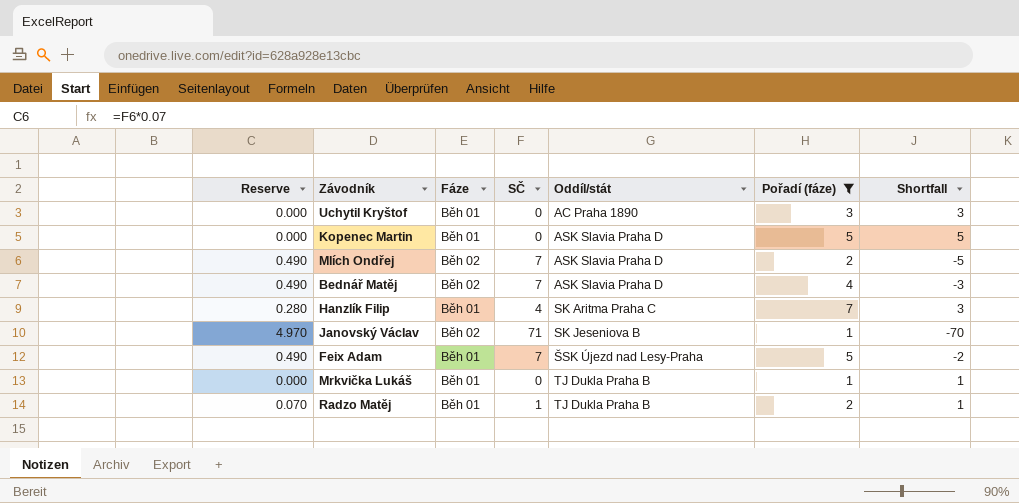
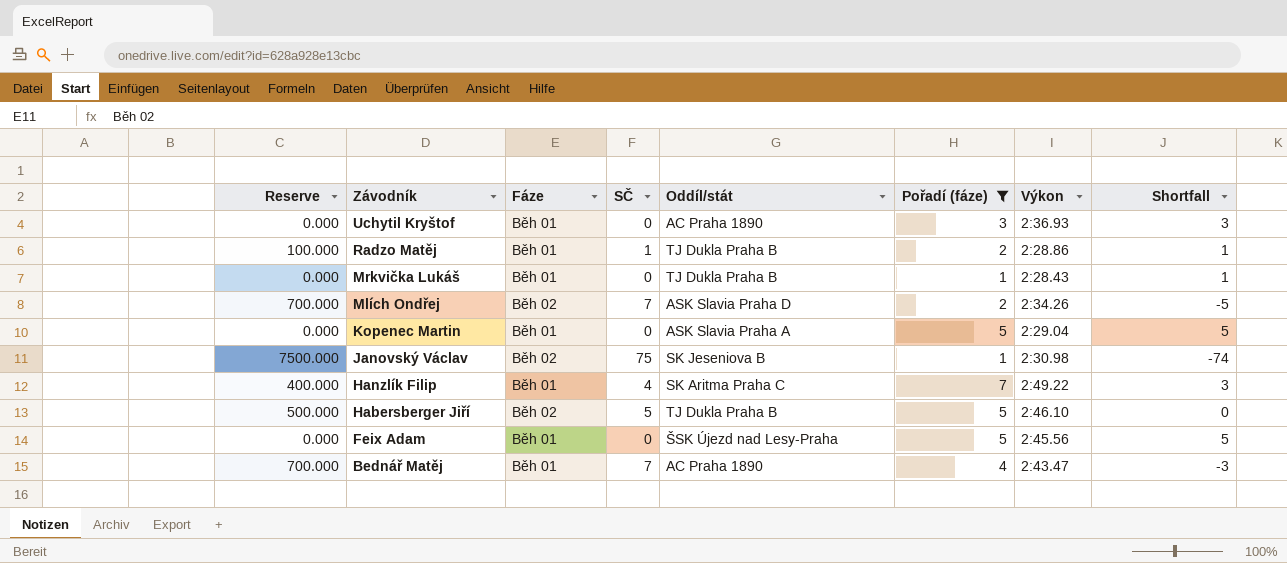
row order: Oddíl/stát ascending -> Závodník descending
column Reserve | formula: [SČ] * 0.07 -> [SČ] * 100
column Výkon | position: none -> 7
Kopenec Martin | Oddíl/stát: ASK Slavia Praha D -> ASK Slavia Praha A
Janovský Václav | SČ: 71 -> 75
Janovský Václav | Shortfall: -70 -> -74
row Habersberger Jiří: none -> 500.000 | Běh 02 | 5 | TJ Dukla Praha B | 5 | 2:46.10 | 0
Feix Adam | SČ: 7 -> 0
Feix Adam | Shortfall: -2 -> 5
Bednář Matěj | Fáze: Běh 02 -> Běh 01
Bednář Matěj | Oddíl/stát: ASK Slavia Praha D -> AC Praha 1890

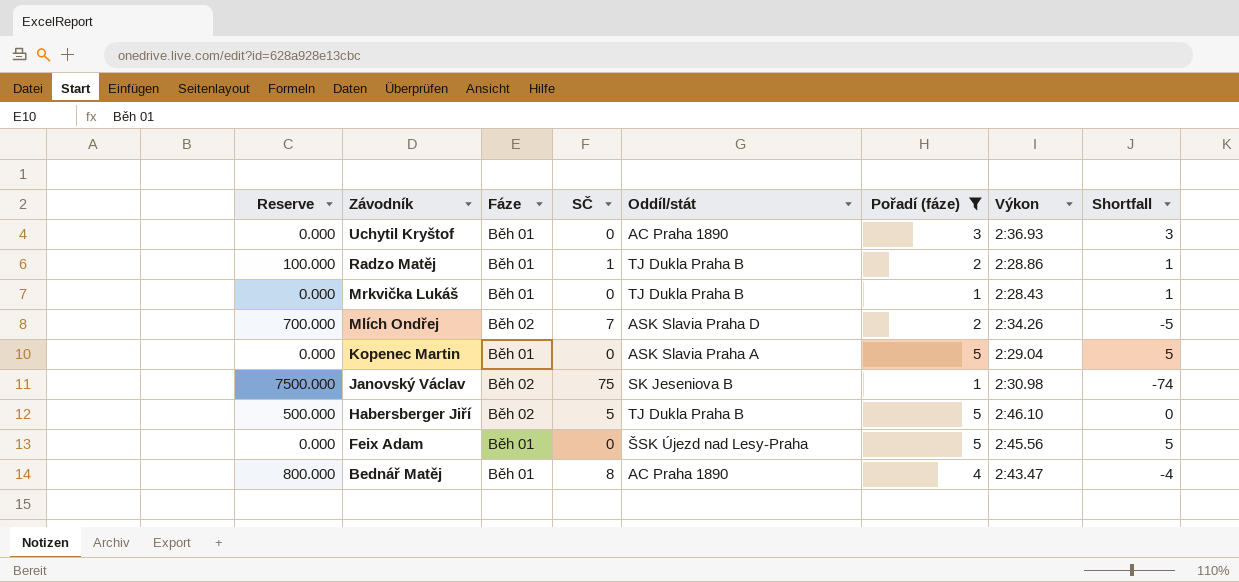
row Hanzlík Filip: 400.000 | Běh 01 | 4 | SK Aritma Praha C | 7 | 2:49.22 | 3 -> none
Bednář Matěj | Reserve: 700.000 -> 800.000
Bednář Matěj | SČ: 7 -> 8
Bednář Matěj | Shortfall: -3 -> -4

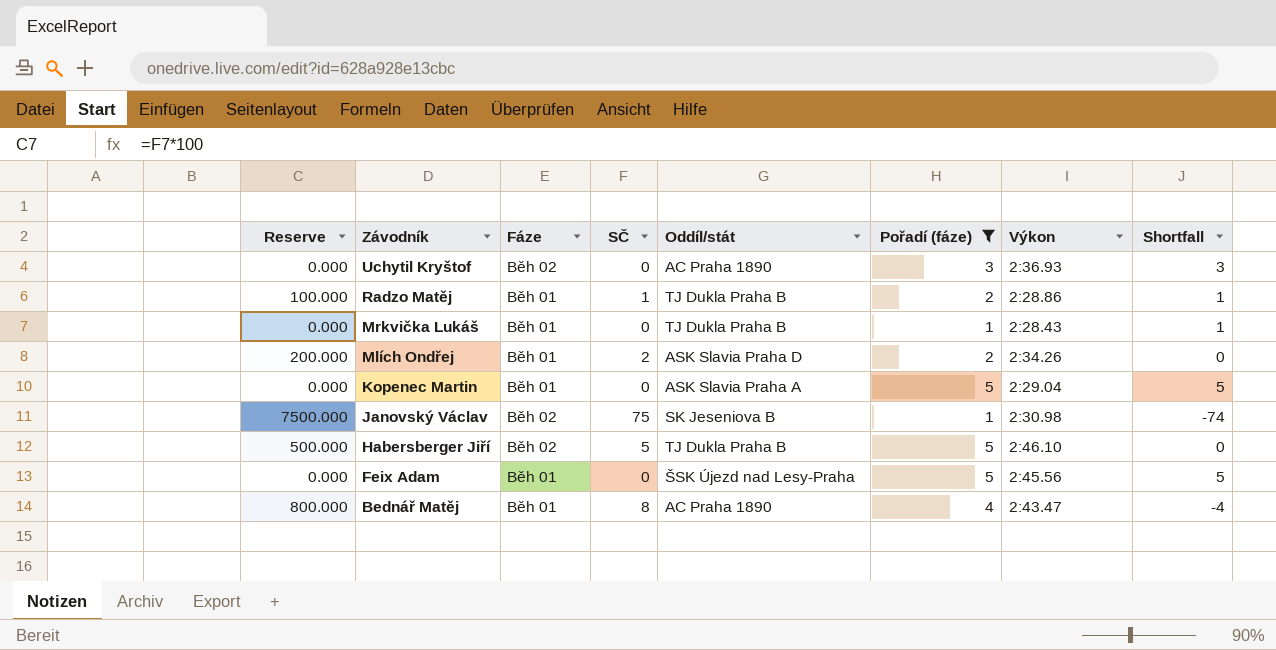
Uchytil Kryštof | Fáze: Běh 01 -> Běh 02
Mlích Ondřej | Reserve: 700.000 -> 200.000
Mlích Ondřej | Fáze: Běh 02 -> Běh 01
Mlích Ondřej | SČ: 7 -> 2
Mlích Ondřej | Shortfall: -5 -> 0

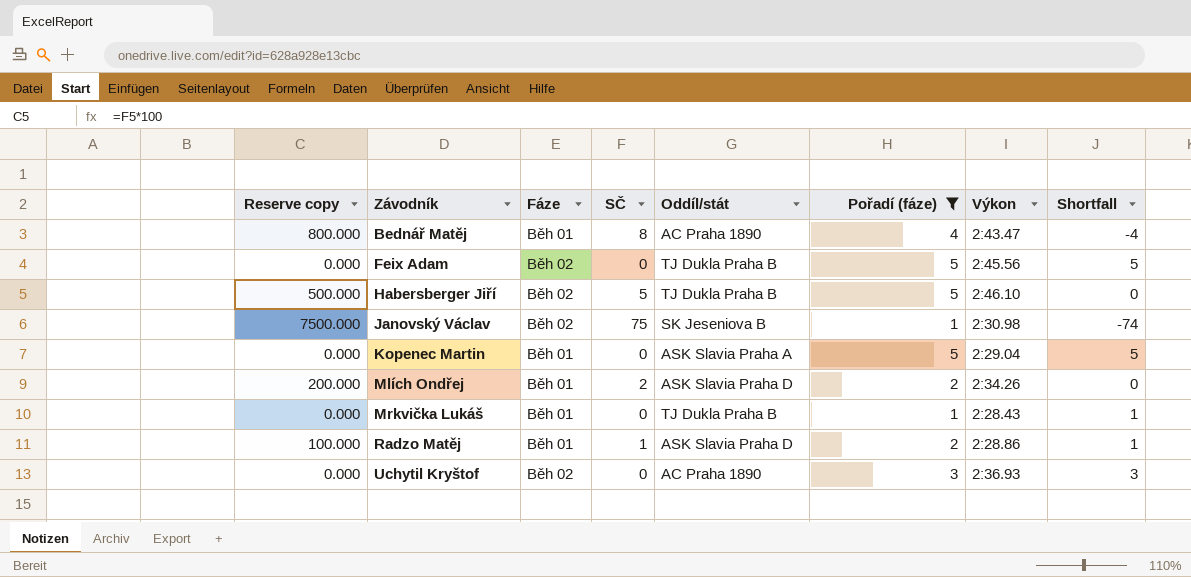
row order: Závodník descending -> Závodník ascending
column name: Reserve -> Reserve copy
Feix Adam | Fáze: Běh 01 -> Běh 02
Feix Adam | Oddíl/stát: ŠSK Újezd nad Lesy-Praha -> TJ Dukla Praha B
Radzo Matěj | Oddíl/stát: TJ Dukla Praha B -> ASK Slavia Praha D

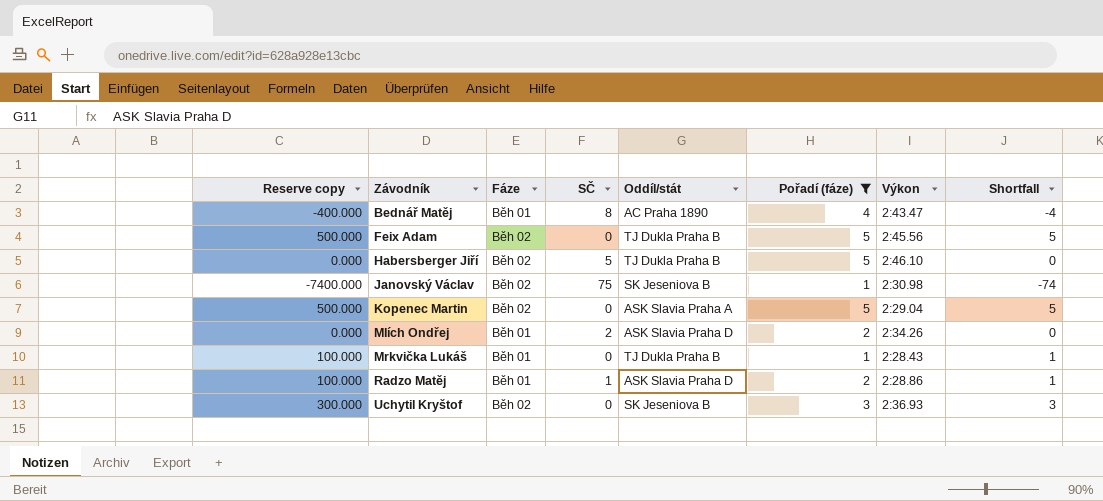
column Reserve copy | formula: [SČ] * 100 -> [Shortfall] * 100
Kopenec Martin | Fáze: Běh 01 -> Běh 02
Uchytil Kryštof | Oddíl/stát: AC Praha 1890 -> SK Jeseniova B

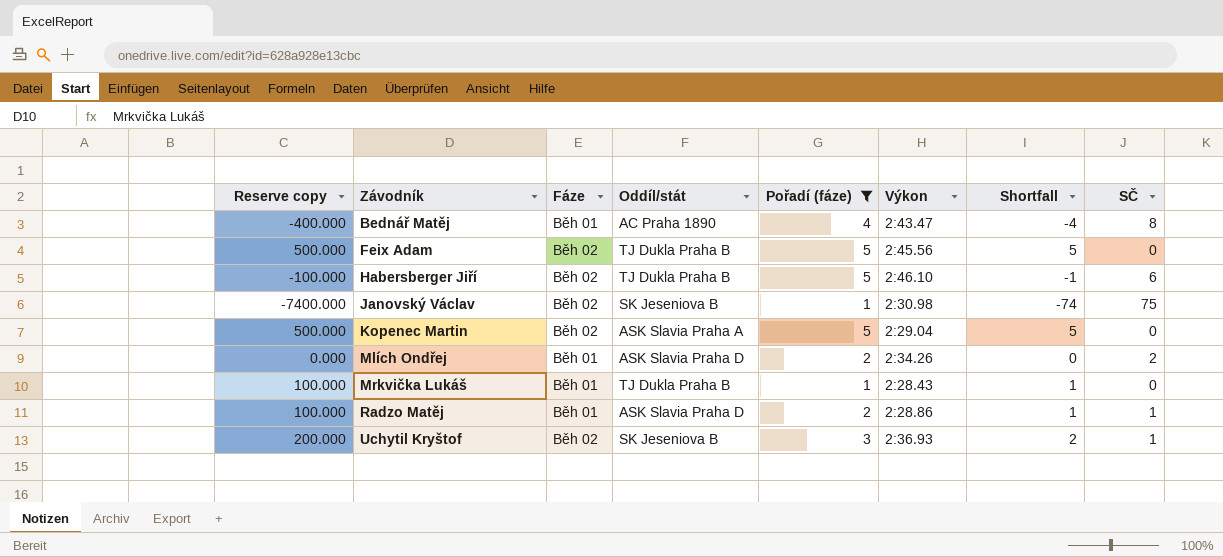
column SČ | position: 4 -> 8
Habersberger Jiří | Reserve copy: 0.000 -> -100.000
Habersberger Jiří | Shortfall: 0 -> -1
Habersberger Jiří | SČ: 5 -> 6
Uchytil Kryštof | Reserve copy: 300.000 -> 200.000
Uchytil Kryštof | Shortfall: 3 -> 2
Uchytil Kryštof | SČ: 0 -> 1

